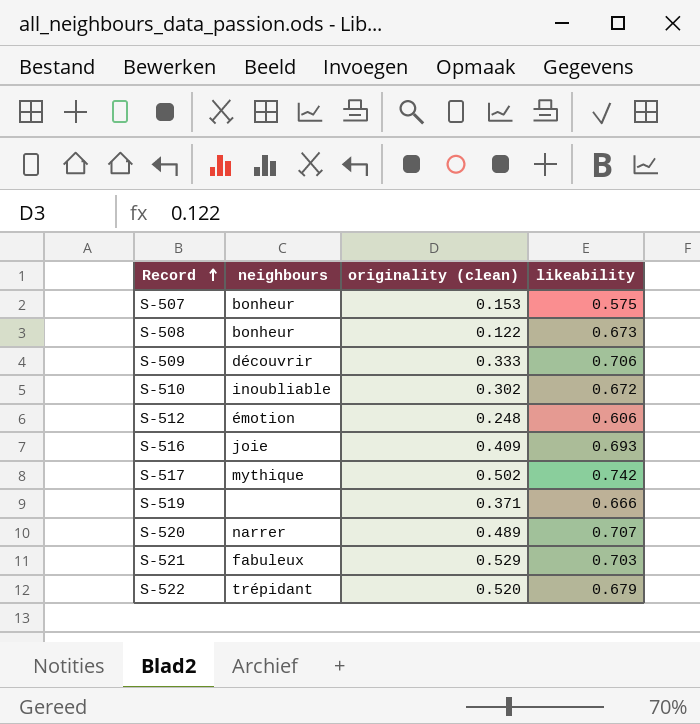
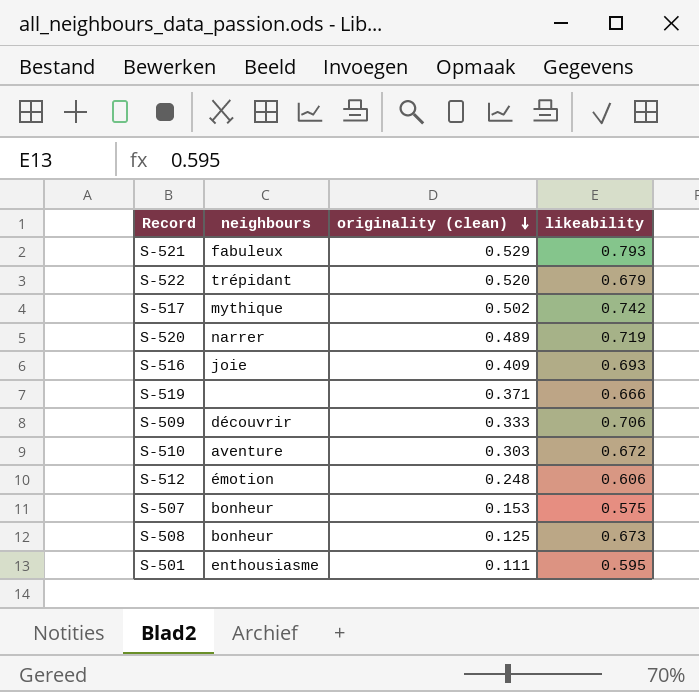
row order: Record ascending -> originality (clean) descending
S-521 | likeability: 0.703 -> 0.793
S-520 | likeability: 0.707 -> 0.719
S-510 | neighbours: inoubliable -> aventure
S-510 | originality (clean): 0.302 -> 0.303
S-508 | originality (clean): 0.122 -> 0.125
row S-501: none -> enthousiasme | 0.111 | 0.595

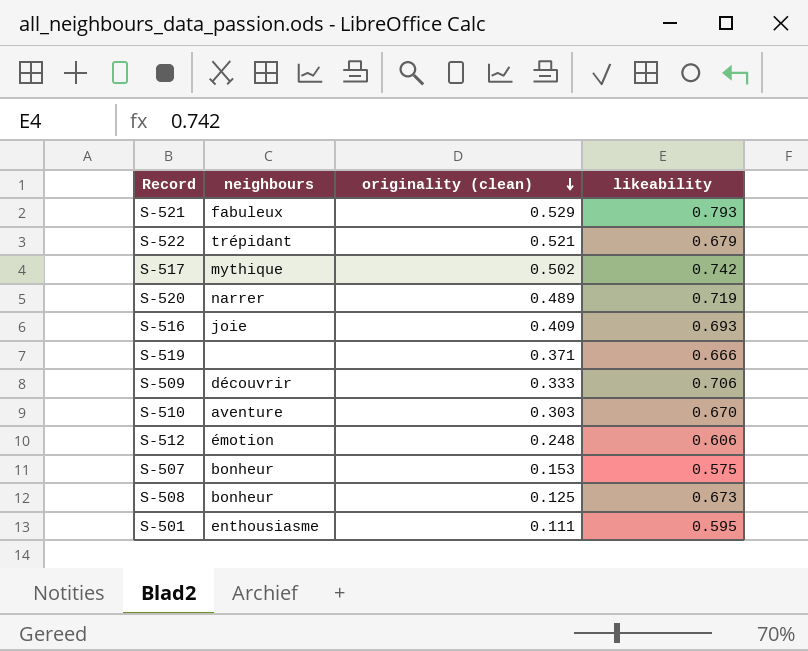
S-522 | originality (clean): 0.520 -> 0.521
S-510 | likeability: 0.672 -> 0.670

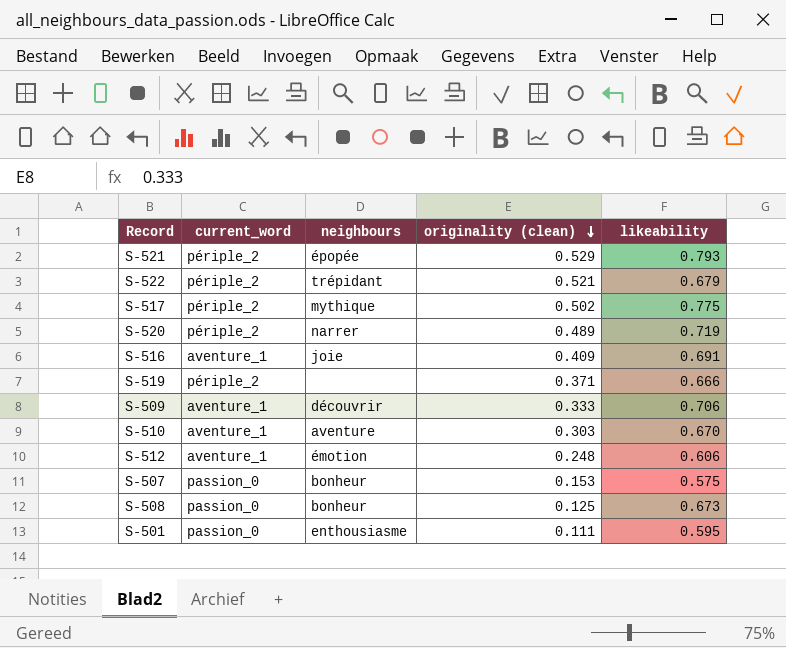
column current_word | position: none -> 2
S-521 | neighbours: fabuleux -> épopée
S-517 | likeability: 0.742 -> 0.775
S-516 | likeability: 0.693 -> 0.691

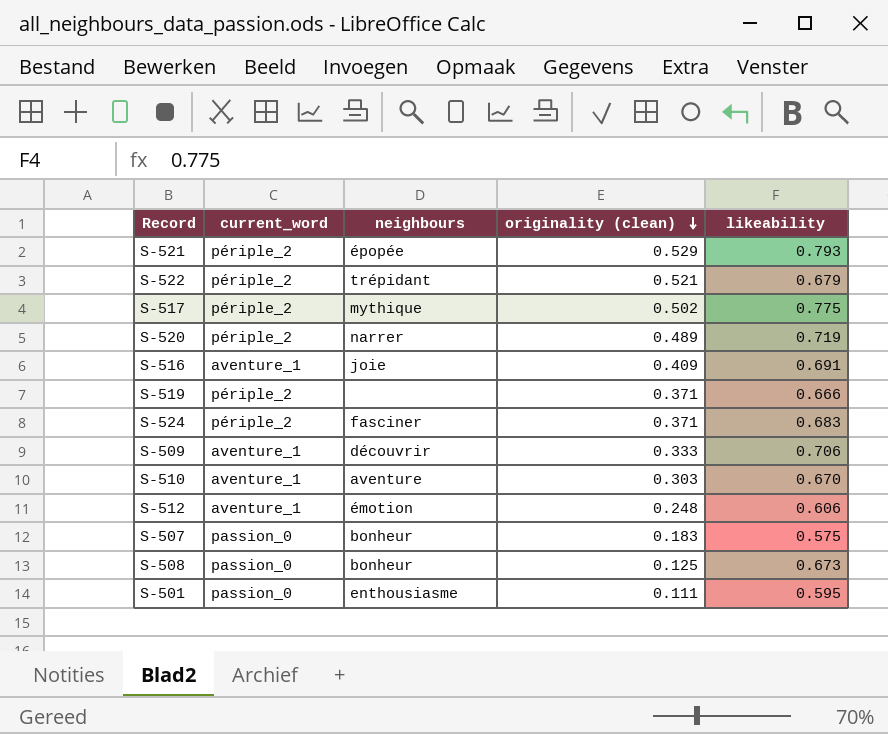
row S-524: none -> périple_2 | fasciner | 0.371 | 0.683
S-507 | originality (clean): 0.153 -> 0.183

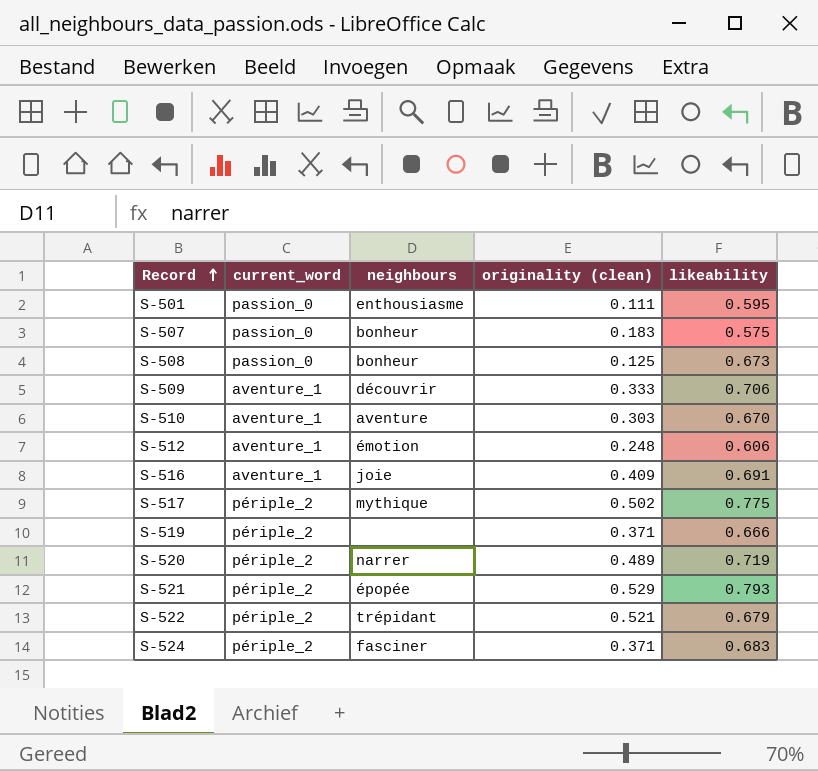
row order: originality (clean) descending -> Record ascending

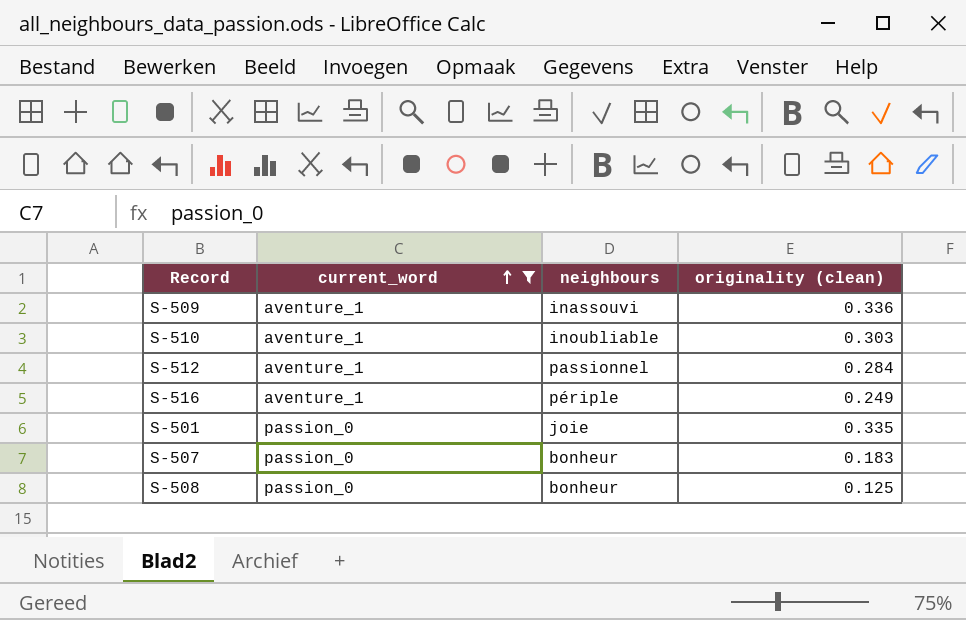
filter: none -> current_word != périple_2
row order: Record ascending -> current_word ascending
column likeability | position: 5 -> none
S-509 | neighbours: découvrir -> inassouvi
S-509 | originality (clean): 0.333 -> 0.336
S-510 | neighbours: aventure -> inoubliable
S-512 | neighbours: émotion -> passionnel
S-512 | originality (clean): 0.248 -> 0.284
S-516 | neighbours: joie -> périple
S-516 | originality (clean): 0.409 -> 0.249
S-501 | neighbours: enthousiasme -> joie
S-501 | originality (clean): 0.111 -> 0.335

